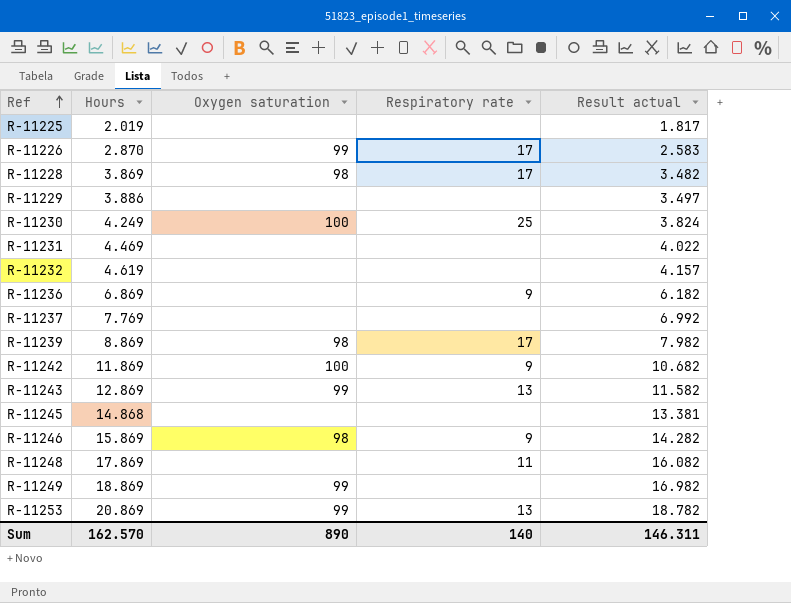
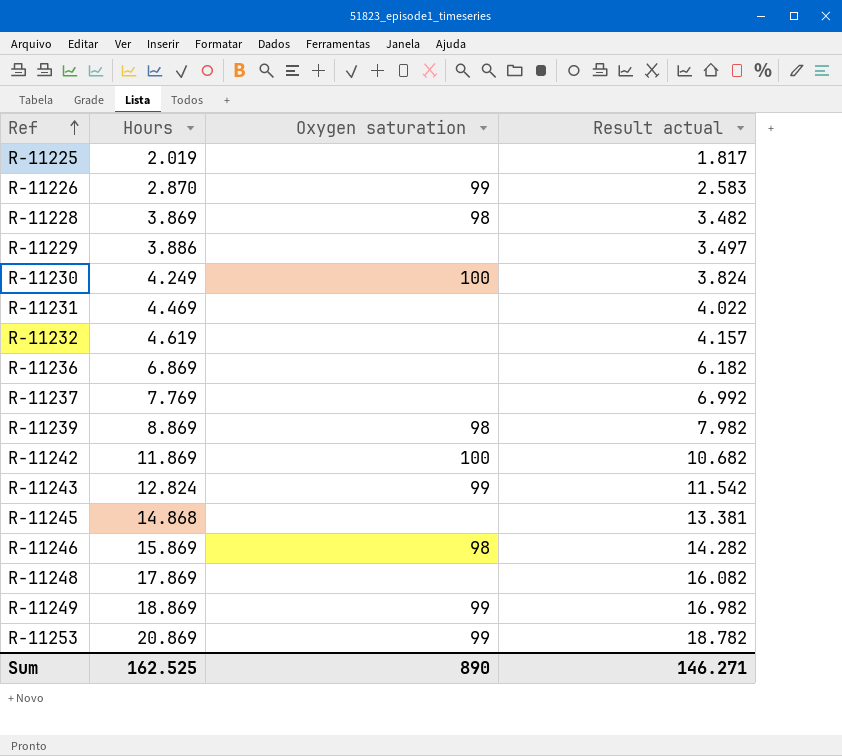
column Respiratory rate | position: 4 -> none
R-11243 | Hours: 12.869 -> 12.824
R-11243 | Result actual: 11.582 -> 11.542
Sum | Hours: 162.570 -> 162.525
Sum | Result actual: 146.311 -> 146.271

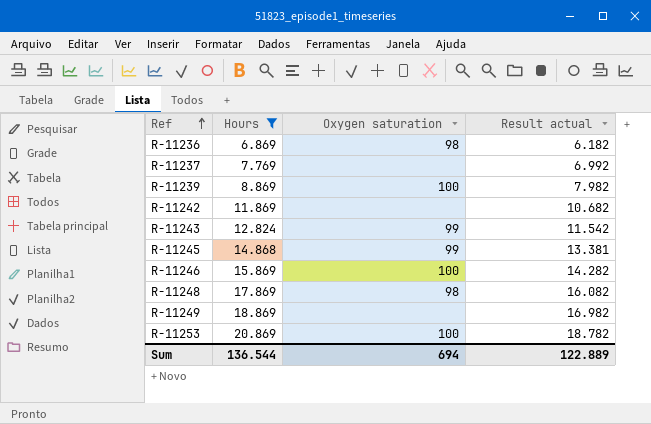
filter: none -> Hours >= 6.869
R-11236 | Oxygen saturation: none -> 98
R-11239 | Oxygen saturation: 98 -> 100
R-11242 | Oxygen saturation: 100 -> none
R-11245 | Oxygen saturation: none -> 99
R-11246 | Oxygen saturation: 98 -> 100
R-11248 | Oxygen saturation: none -> 98
R-11249 | Oxygen saturation: 99 -> none
R-11253 | Oxygen saturation: 99 -> 100
Sum | Hours: 162.525 -> 136.544
Sum | Oxygen saturation: 890 -> 694
Sum | Result actual: 146.271 -> 122.889

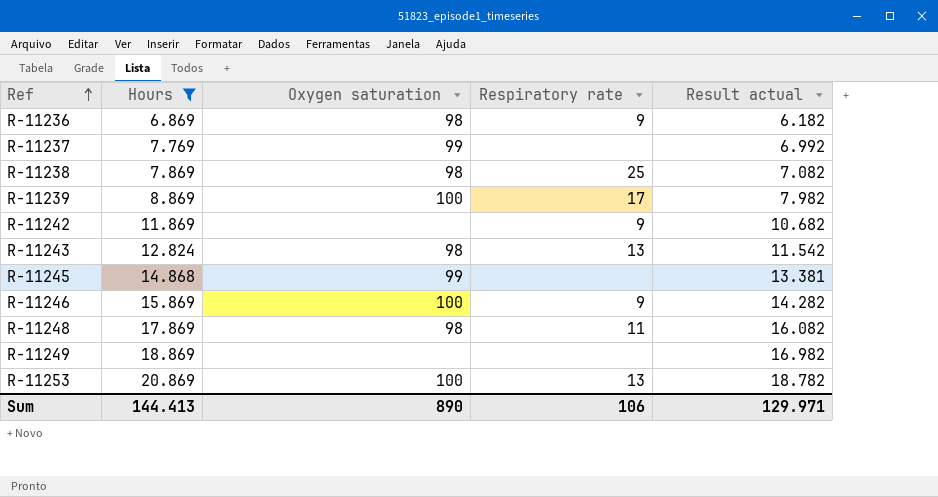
column Respiratory rate | position: none -> 4
R-11237 | Oxygen saturation: none -> 99
row R-11238: none -> 7.869 | 98 | 25 | 7.082
R-11243 | Oxygen saturation: 99 -> 98
Sum | Hours: 136.544 -> 144.413
Sum | Oxygen saturation: 694 -> 890
Sum | Result actual: 122.889 -> 129.971

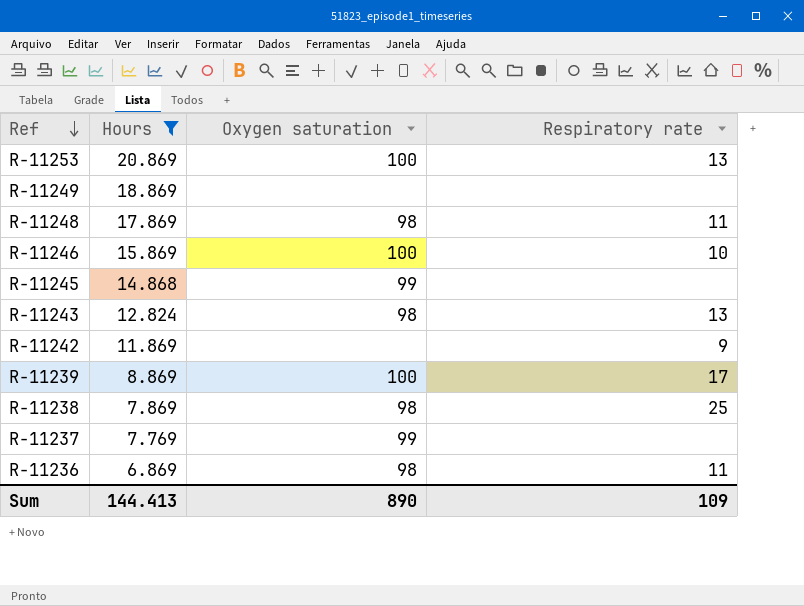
row order: Ref ascending -> Ref descending
column Result actual | formula: [Hours] * 0.9 -> none
R-11246 | Respiratory rate: 9 -> 10
R-11236 | Respiratory rate: 9 -> 11
Sum | Respiratory rate: 106 -> 109

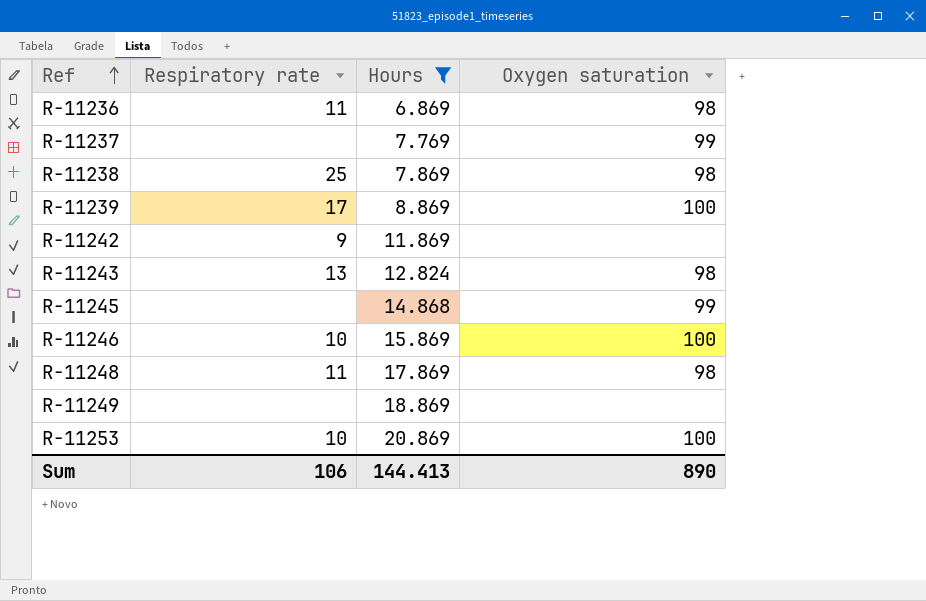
row order: Ref descending -> Ref ascending
column Respiratory rate | position: 4 -> 2
R-11253 | Respiratory rate: 13 -> 10
Sum | Respiratory rate: 109 -> 106

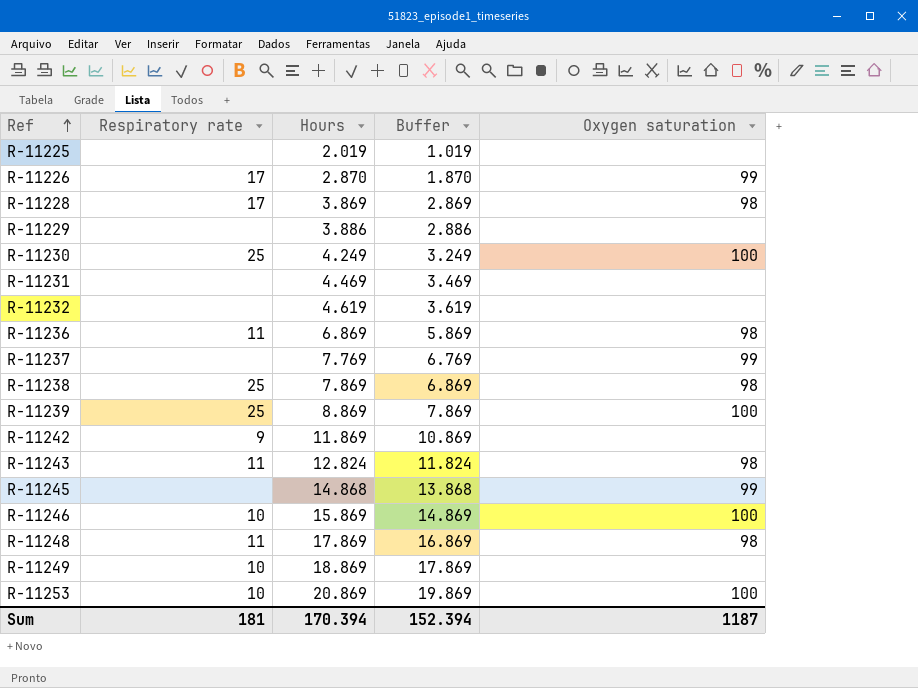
filter: Hours >= 6.869 -> none
column Buffer | formula: none -> [Hours] - 1
R-11239 | Respiratory rate: 17 -> 25
R-11243 | Respiratory rate: 13 -> 11
R-11249 | Respiratory rate: none -> 10
Sum | Respiratory rate: 106 -> 181
Sum | Hours: 144.413 -> 170.394
Sum | Oxygen saturation: 890 -> 1187

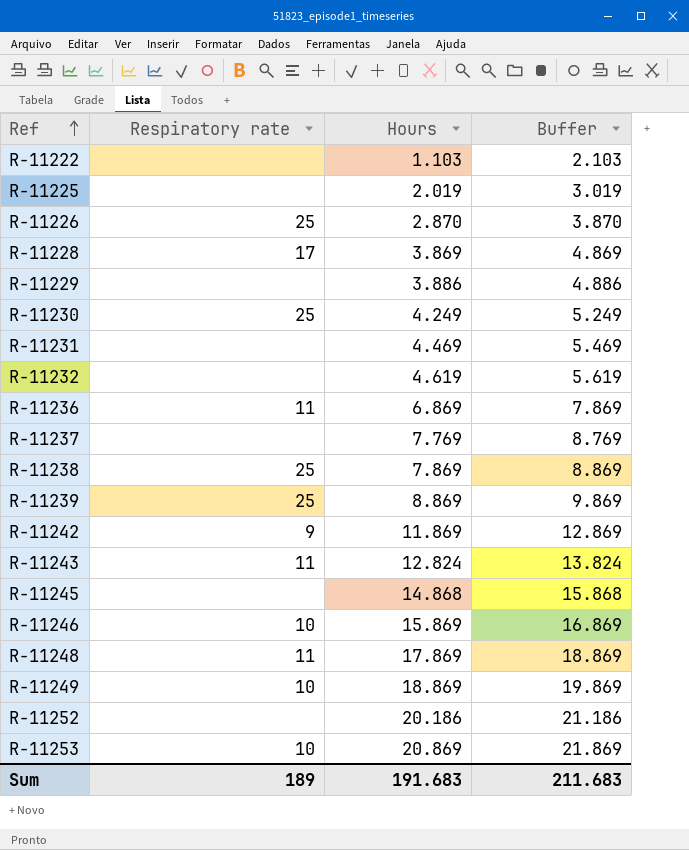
column Oxygen saturation | position: 5 -> none
column Buffer | formula: [Hours] - 1 -> [Hours] + 1
row R-11222: none -> none | 1.103 | 2.103
R-11226 | Respiratory rate: 17 -> 25
row R-11252: none -> none | 20.186 | 21.186
Sum | Respiratory rate: 181 -> 189
Sum | Hours: 170.394 -> 191.683
Sum | Buffer: 152.394 -> 211.683

